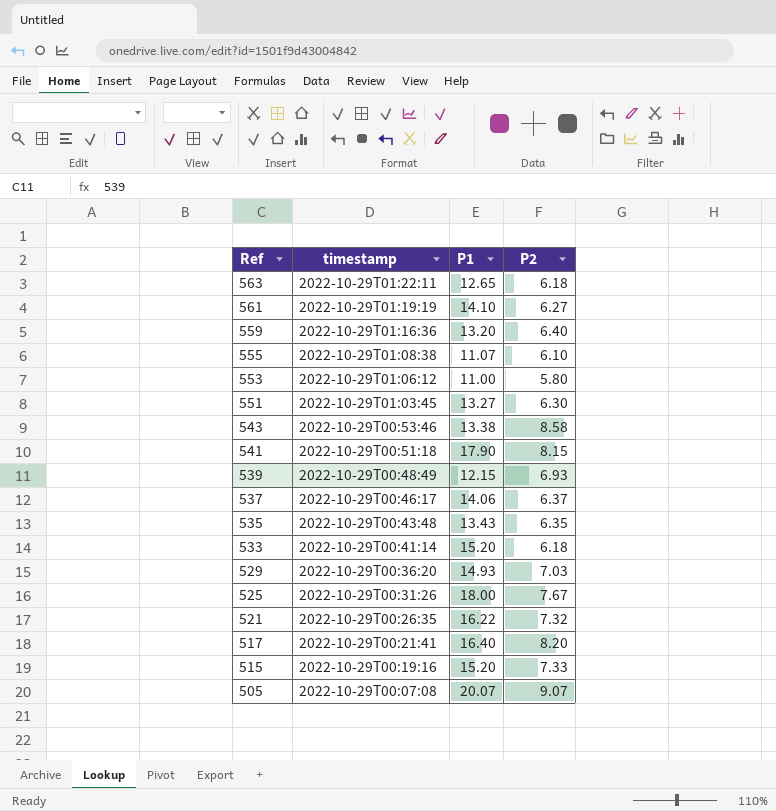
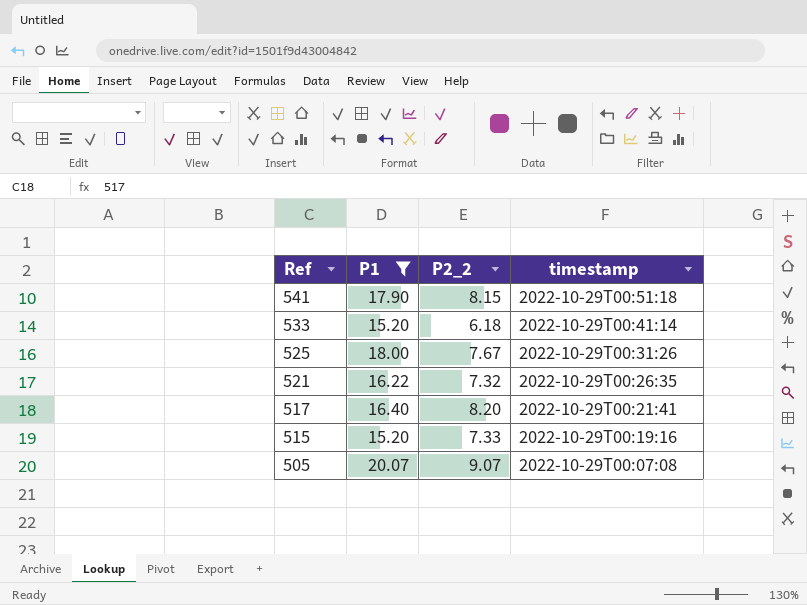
filter: none -> P1 >= 15.20
column name: P2 -> P2_2
column timestamp | position: 2 -> 4

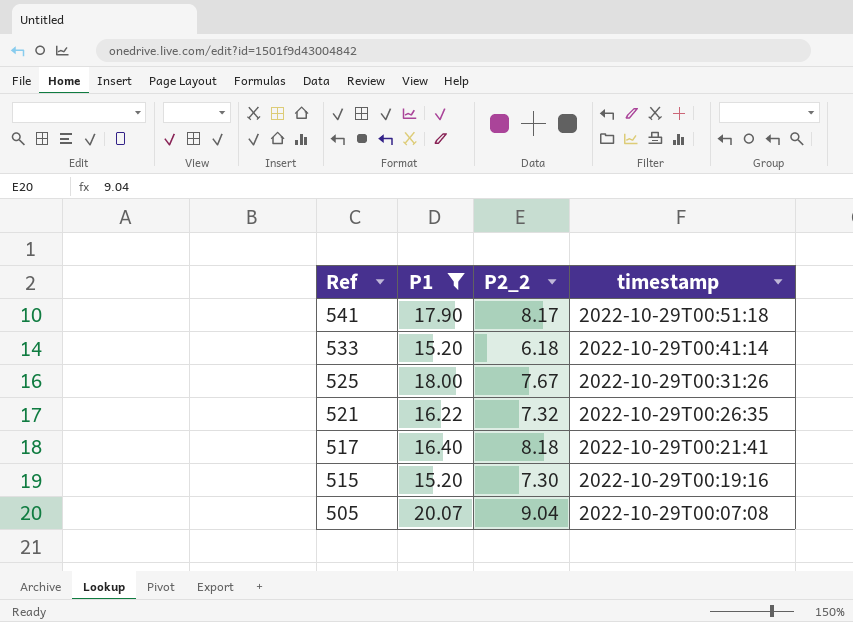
541 | P2_2: 8.15 -> 8.17
517 | P2_2: 8.20 -> 8.18
515 | P2_2: 7.33 -> 7.30
505 | P2_2: 9.07 -> 9.04

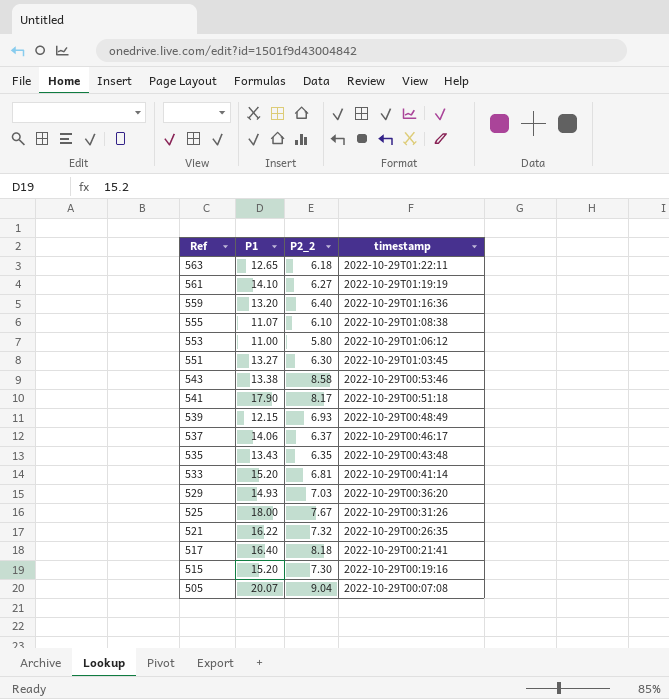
filter: P1 >= 15.20 -> none
533 | P2_2: 6.18 -> 6.81

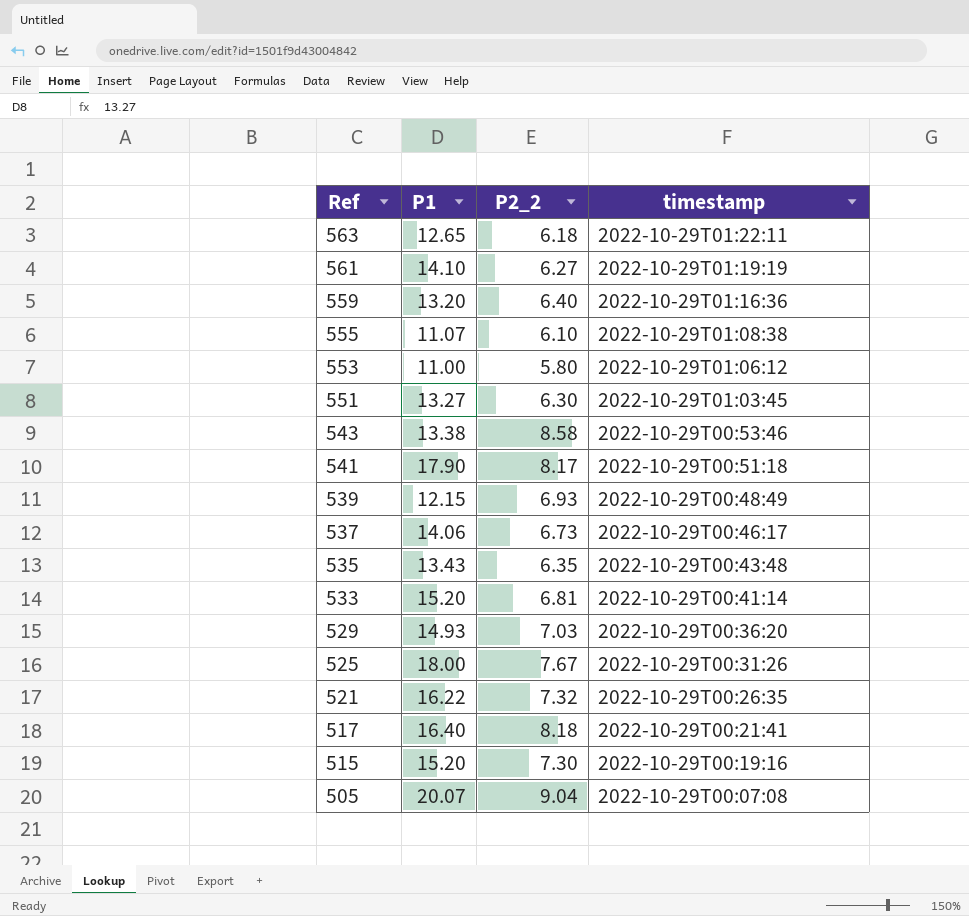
537 | P2_2: 6.37 -> 6.73

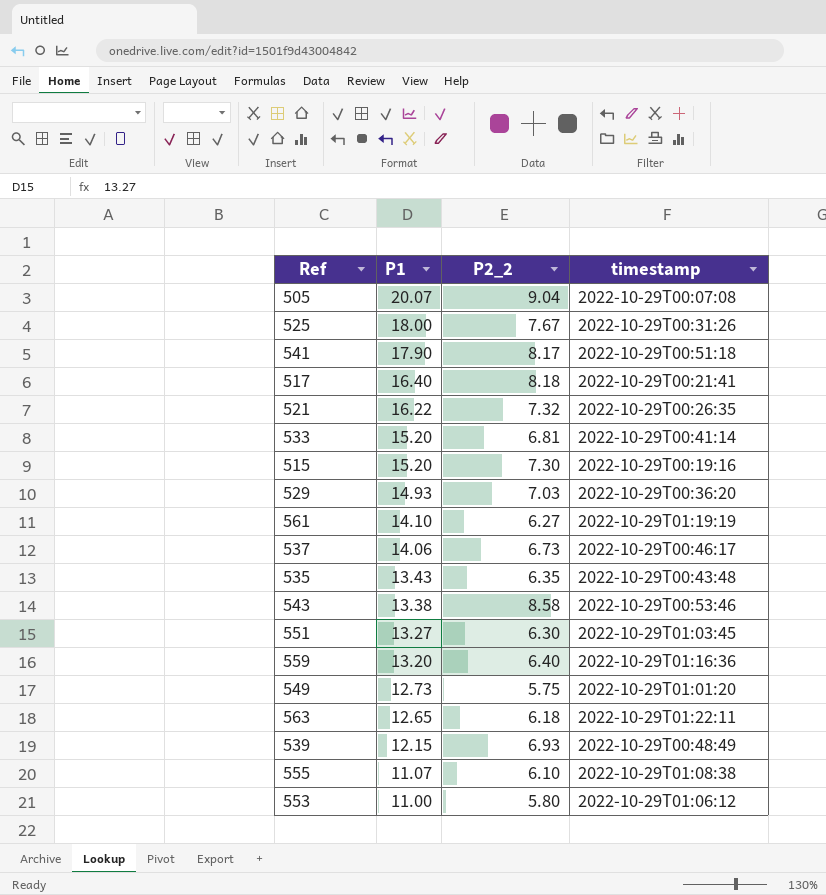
row order: Ref descending -> P1 descending
row 549: none -> 12.73 | 5.75 | 2022-10-29T01:01:20

